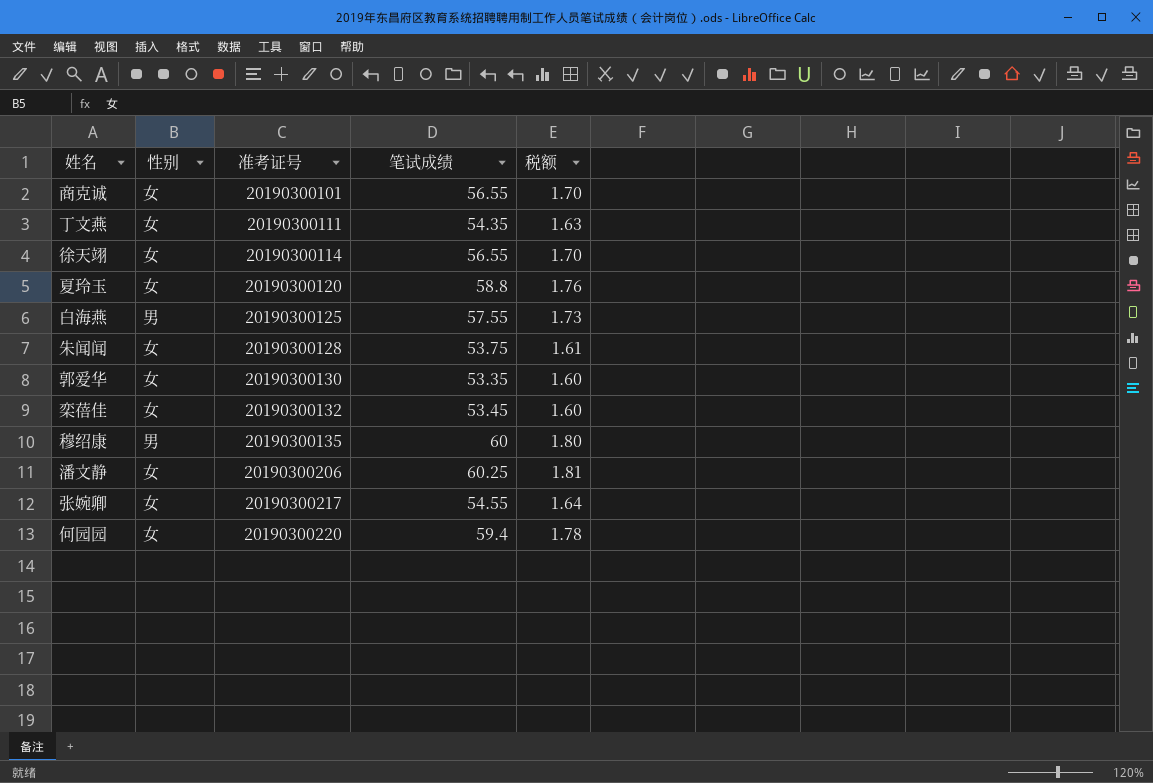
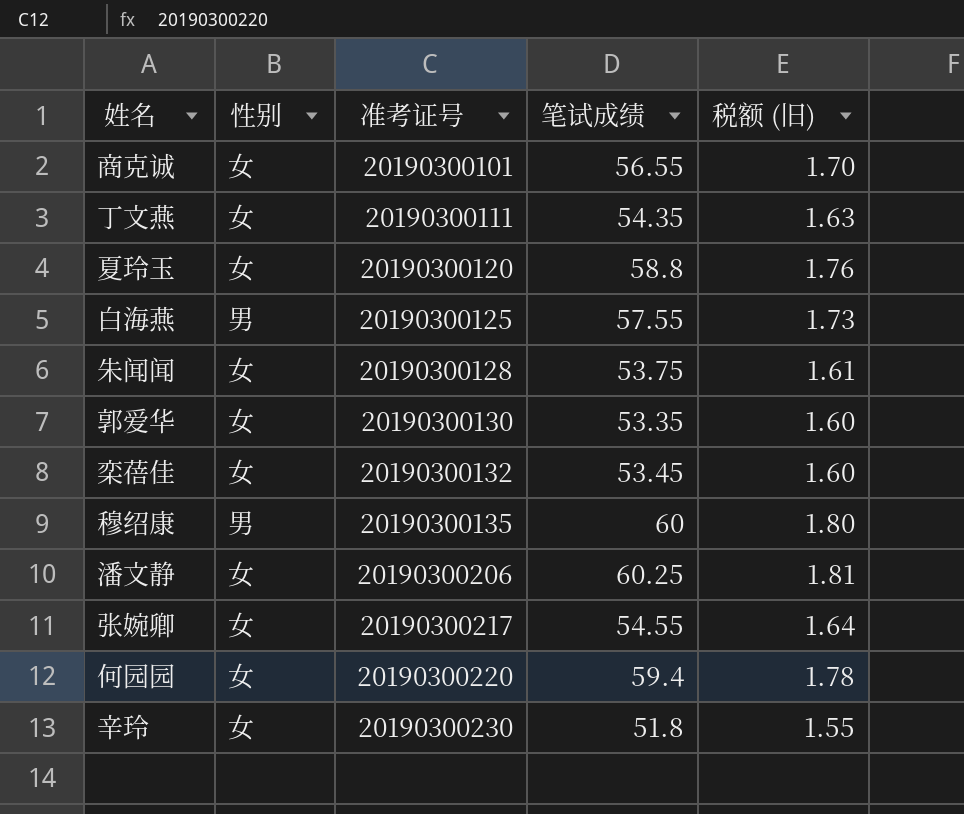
column name: 税额 -> 税额 (旧)
row 徐天翊: 女 | 20190300114 | 56.55 | 1.70 -> none
row 辛玲: none -> 女 | 20190300230 | 51.8 | 1.55

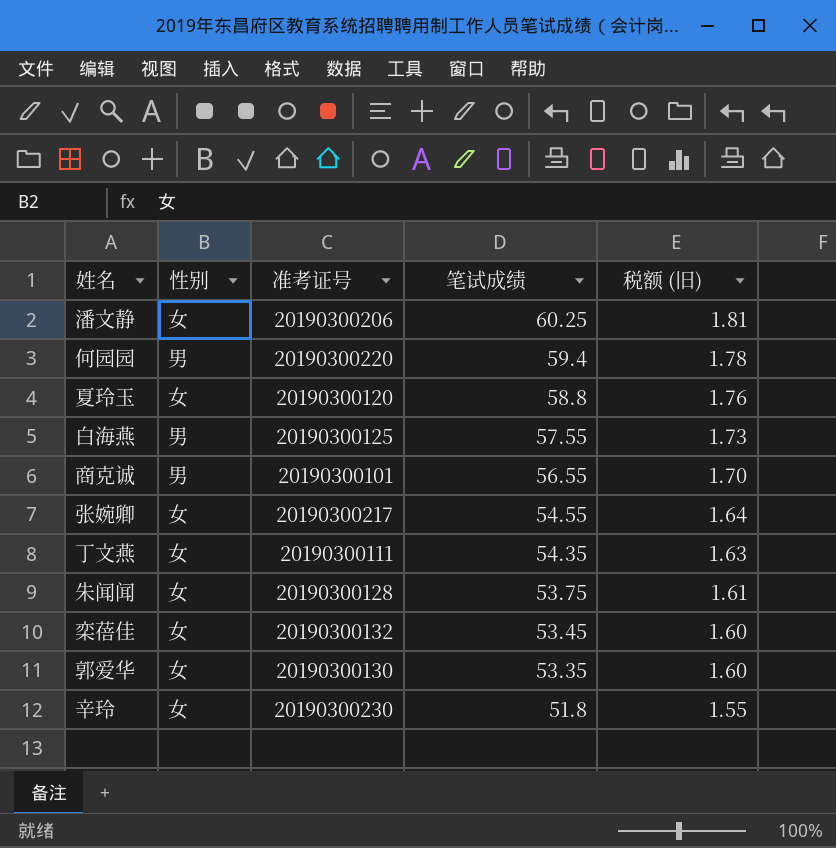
row order: 准考证号 ascending -> 笔试成绩 descending
row 穆绍康: 男 | 20190300135 | 60 | 1.80 -> none
何园园 | 性别: 女 -> 男
商克诚 | 性别: 女 -> 男

